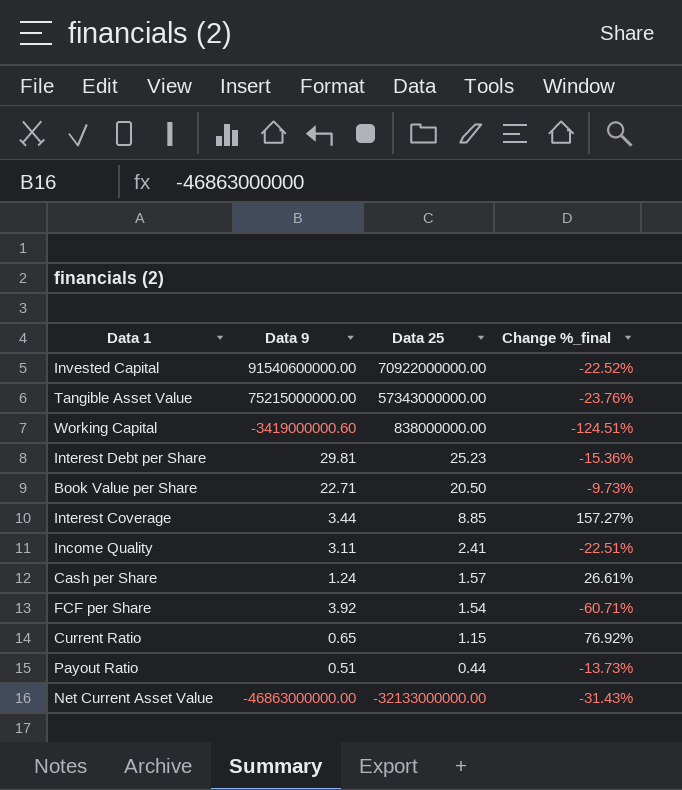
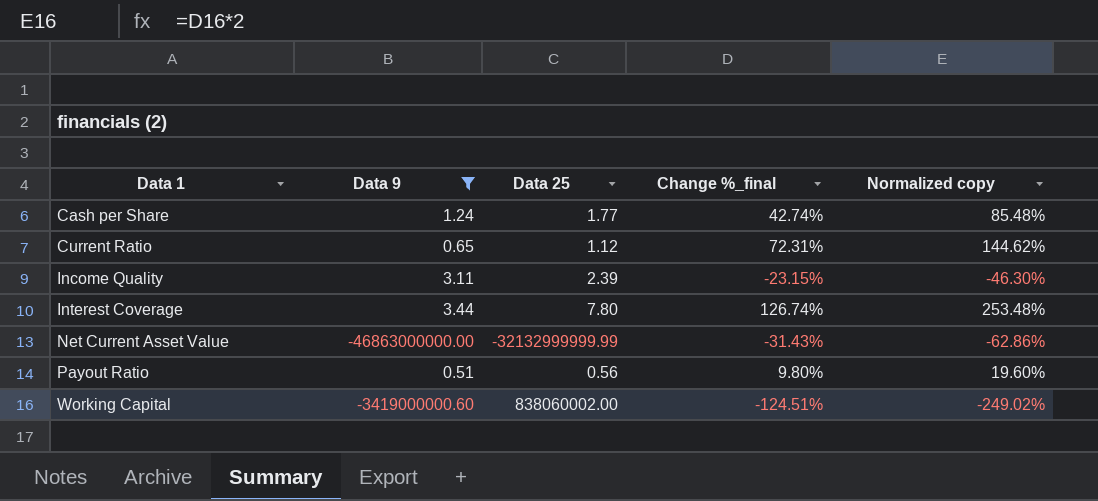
filter: none -> Data 9 <= 3.44
row order: Data 25 descending -> Data 1 ascending
column Normalized copy | formula: none -> [Change %_final] * 2
Cash per Share | Data 25: 1.57 -> 1.77
Cash per Share | Change %_final: 26.61% -> 42.74%
Current Ratio | Data 25: 1.15 -> 1.12
Current Ratio | Change %_final: 76.92% -> 72.31%
Income Quality | Data 25: 2.41 -> 2.39
Income Quality | Change %_final: -22.51% -> -23.15%
Interest Coverage | Data 25: 8.85 -> 7.80
Interest Coverage | Change %_final: 157.27% -> 126.74%
Net Current Asset Value | Data 25: -32133000000.00 -> -32132999999.99
Payout Ratio | Data 25: 0.44 -> 0.56
Payout Ratio | Change %_final: -13.73% -> 9.80%
Working Capital | Data 25: 838000000.00 -> 838060002.00

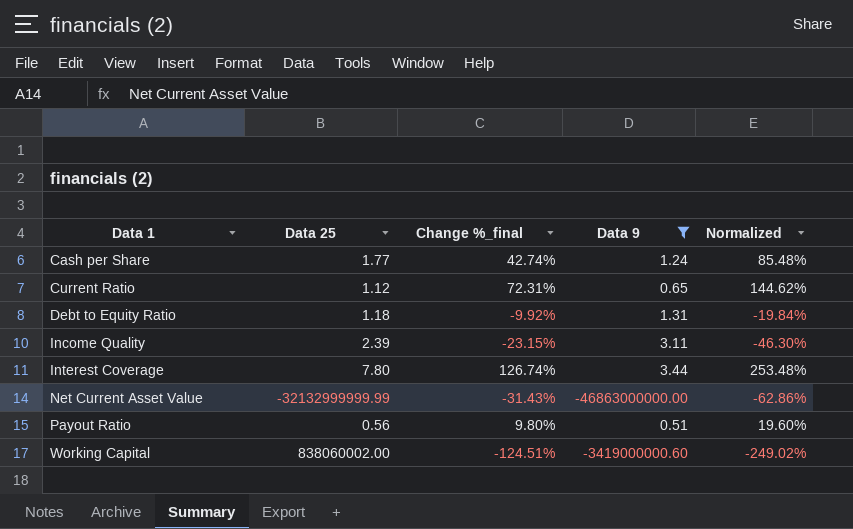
column Data 9 | position: 2 -> 4
column name: Normalized copy -> Normalized
row Debt to Equity Ratio: none -> 1.18 | -9.92% | 1.31 | -19.84%

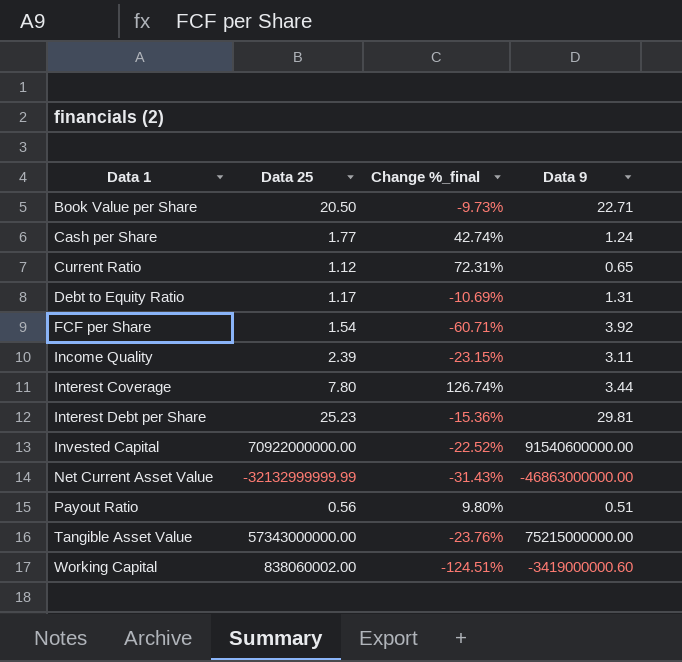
filter: Data 9 <= 3.44 -> none
column Normalized | formula: [Change %_final] * 2 -> none
Debt to Equity Ratio | Data 25: 1.18 -> 1.17
Debt to Equity Ratio | Change %_final: -9.92% -> -10.69%

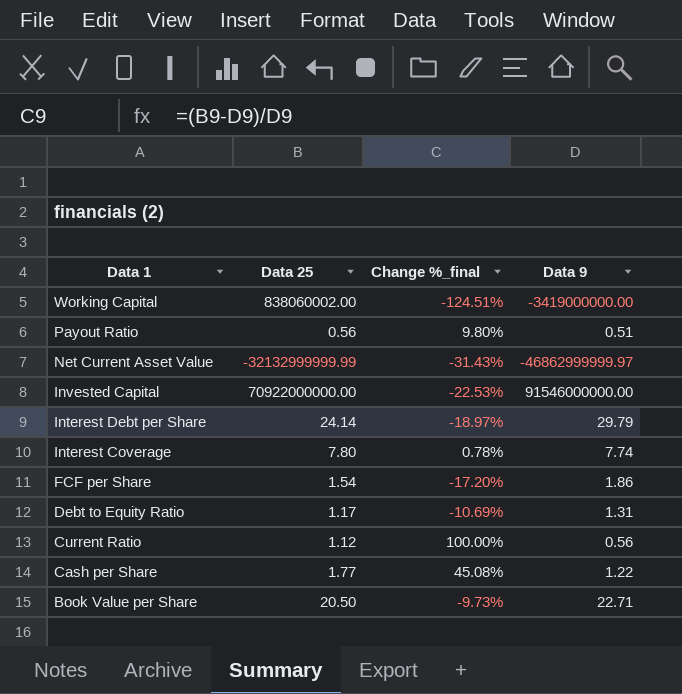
row order: Data 1 ascending -> Data 1 descending
row Income Quality: 2.39 | -23.15% | 3.11 -> none
row Tangible Asset Value: 57343000000.00 | -23.76% | 75215000000.00 -> none
Working Capital | Data 9: -3419000000.60 -> -3419000000.00
Net Current Asset Value | Data 9: -46863000000.00 -> -46862999999.97
Invested Capital | Change %_final: -22.52% -> -22.53%
Invested Capital | Data 9: 91540600000.00 -> 91546000000.00
Interest Debt per Share | Data 25: 25.23 -> 24.14
Interest Debt per Share | Change %_final: -15.36% -> -18.97%
Interest Debt per Share | Data 9: 29.81 -> 29.79
Interest Coverage | Change %_final: 126.74% -> 0.78%
Interest Coverage | Data 9: 3.44 -> 7.74
FCF per Share | Change %_final: -60.71% -> -17.20%
FCF per Share | Data 9: 3.92 -> 1.86
Current Ratio | Change %_final: 72.31% -> 100.00%
Current Ratio | Data 9: 0.65 -> 0.56
Cash per Share | Change %_final: 42.74% -> 45.08%
Cash per Share | Data 9: 1.24 -> 1.22

